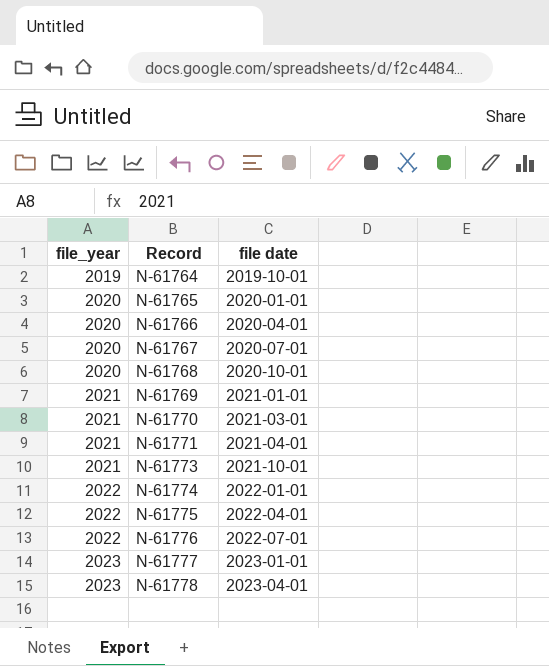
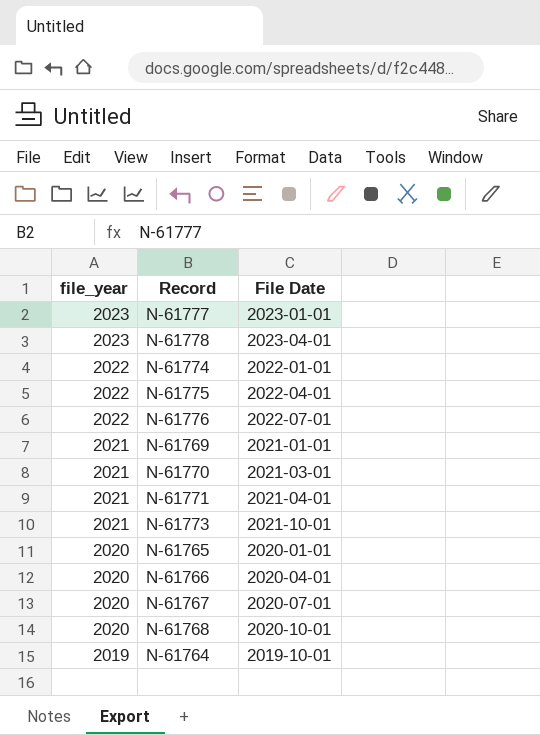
row order: file_year ascending -> file_year descending
column name: file date -> File Date

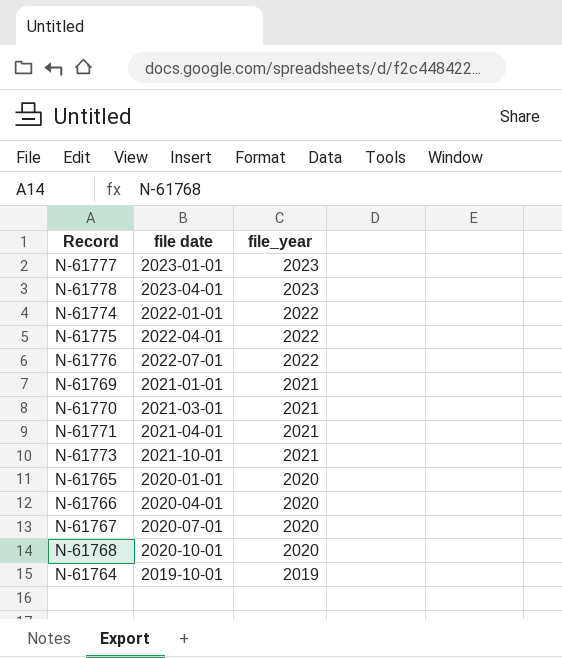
column name: File Date -> file date
column file_year | position: 1 -> 3

